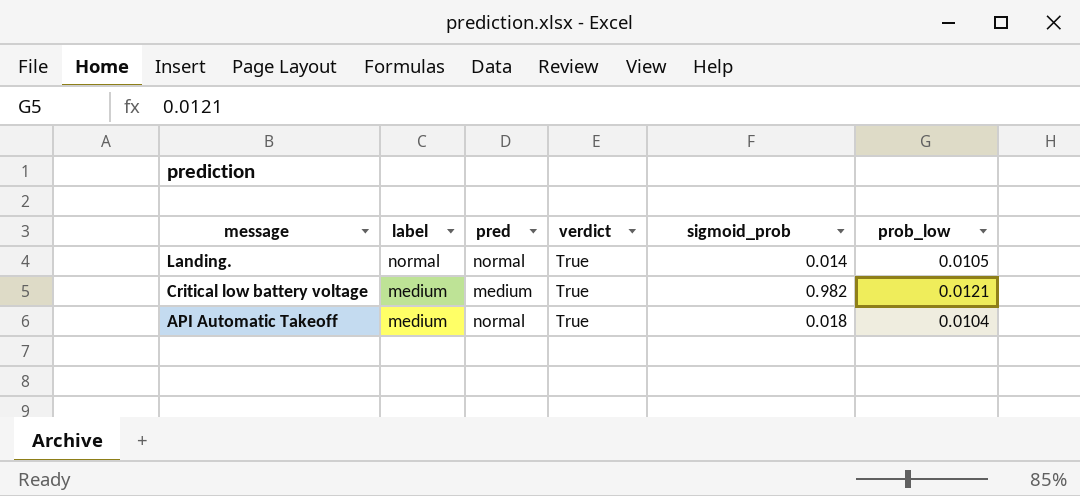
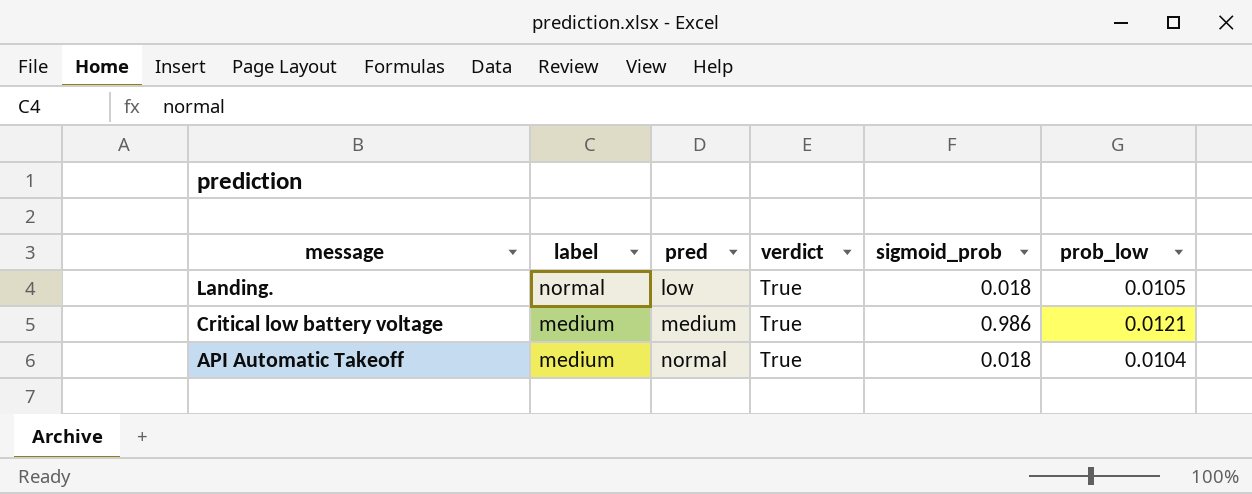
Landing. | pred: normal -> low
Landing. | sigmoid_prob: 0.014 -> 0.018
Critical low battery voltage | sigmoid_prob: 0.982 -> 0.986

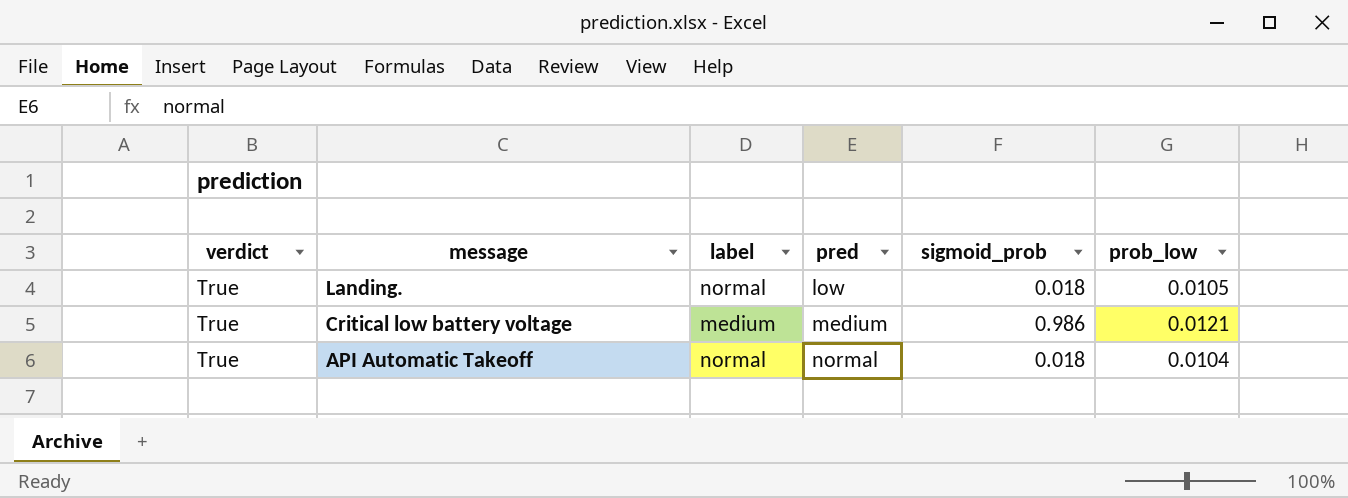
column verdict | position: 4 -> 1
API Automatic Takeoff | label: medium -> normal

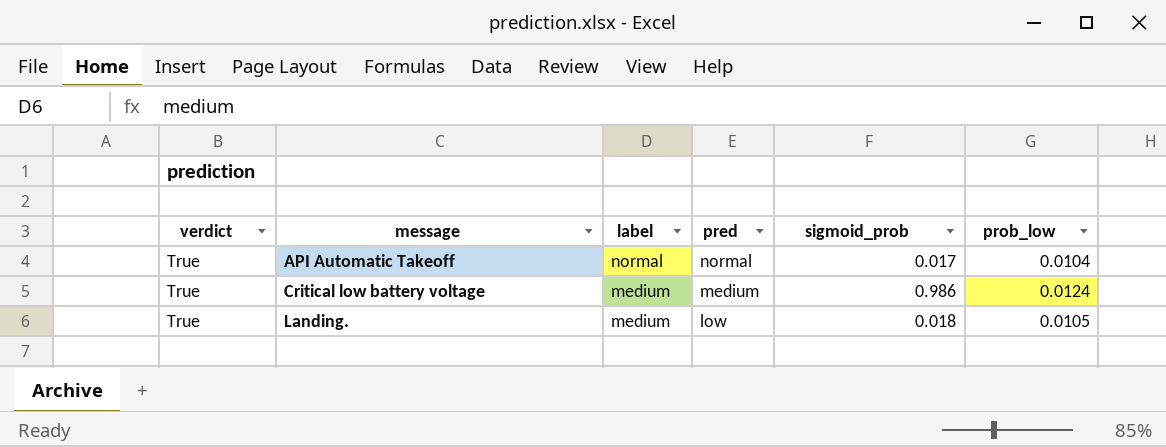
row order: message descending -> message ascending
API Automatic Takeoff | sigmoid_prob: 0.018 -> 0.017
Critical low battery voltage | prob_low: 0.0121 -> 0.0124
Landing. | label: normal -> medium

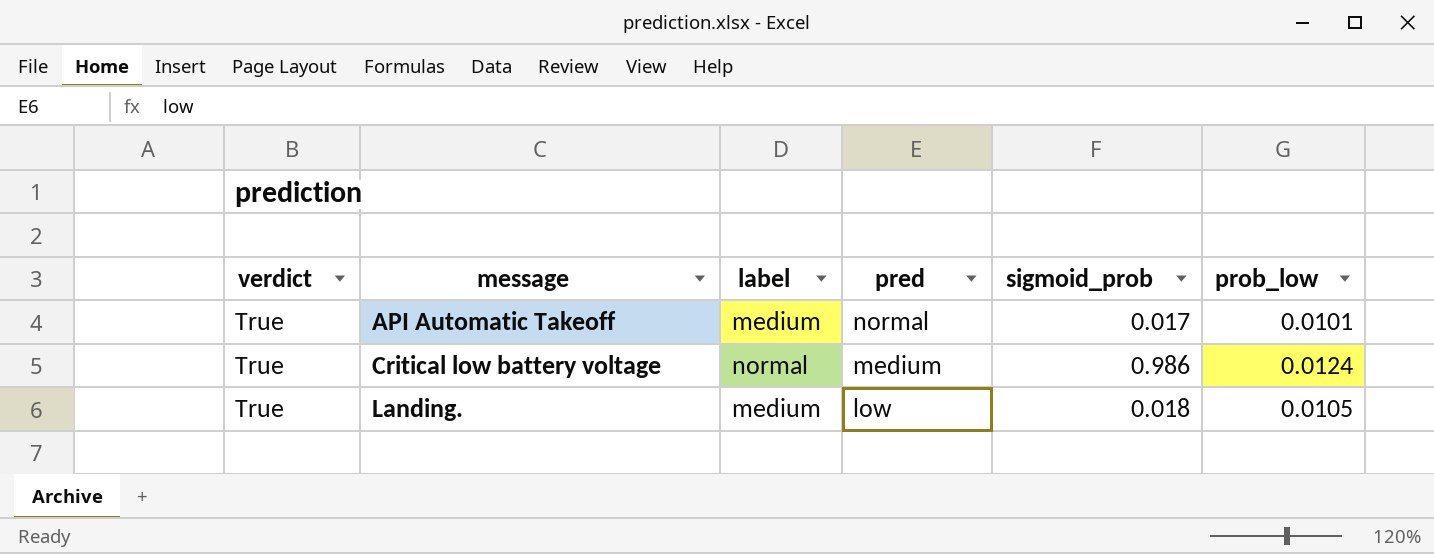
API Automatic Takeoff | label: normal -> medium
API Automatic Takeoff | prob_low: 0.0104 -> 0.0101
Critical low battery voltage | label: medium -> normal

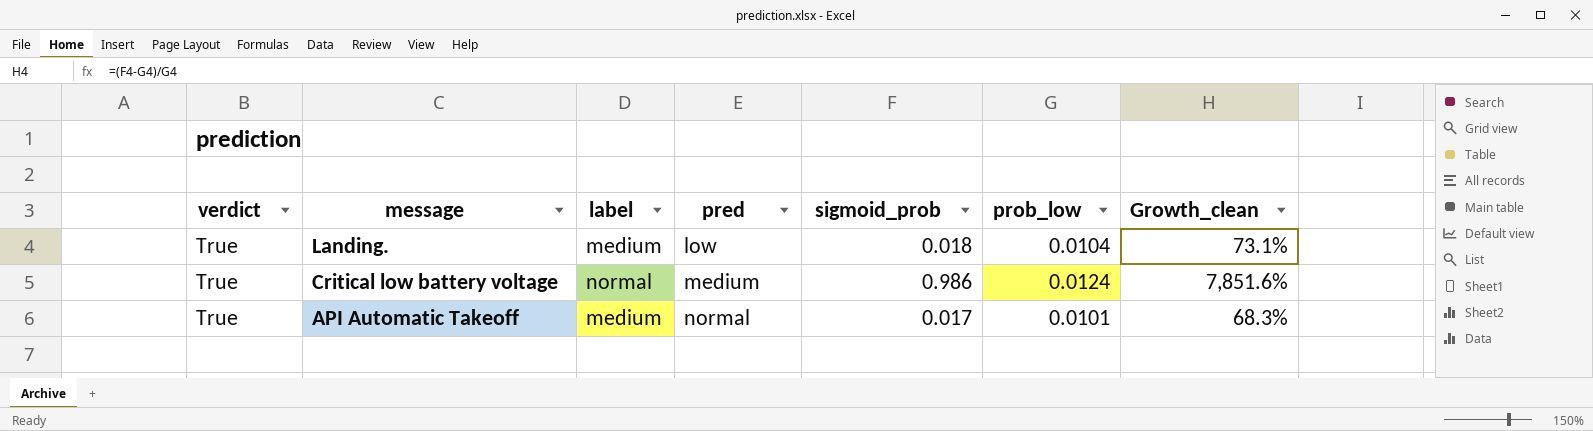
row order: message ascending -> message descending
column Growth_clean | formula: none -> ([sigmoid_prob] - [prob_low]) / [prob_low]
Landing. | prob_low: 0.0105 -> 0.0104

